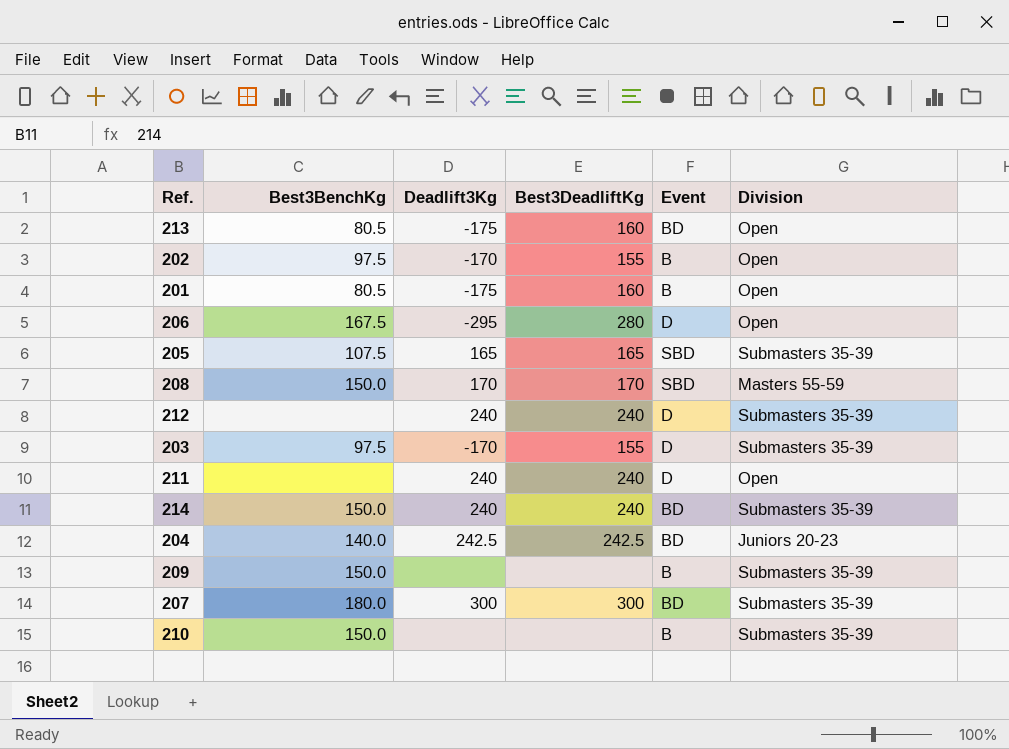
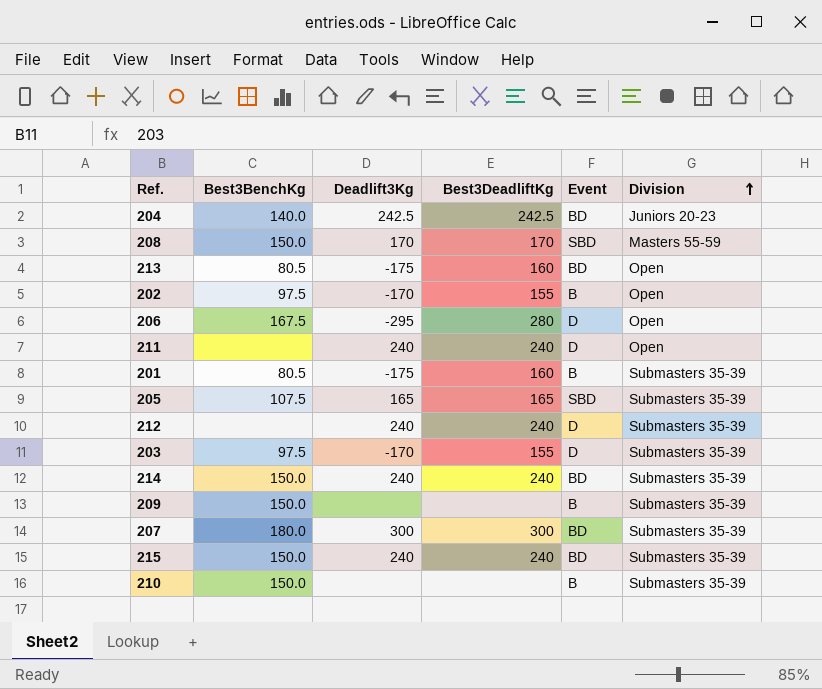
row order: none -> Division ascending
201 | Division: Open -> Submasters 35-39
row 215: none -> 150.0 | 240 | 240 | BD | Submasters 35-39

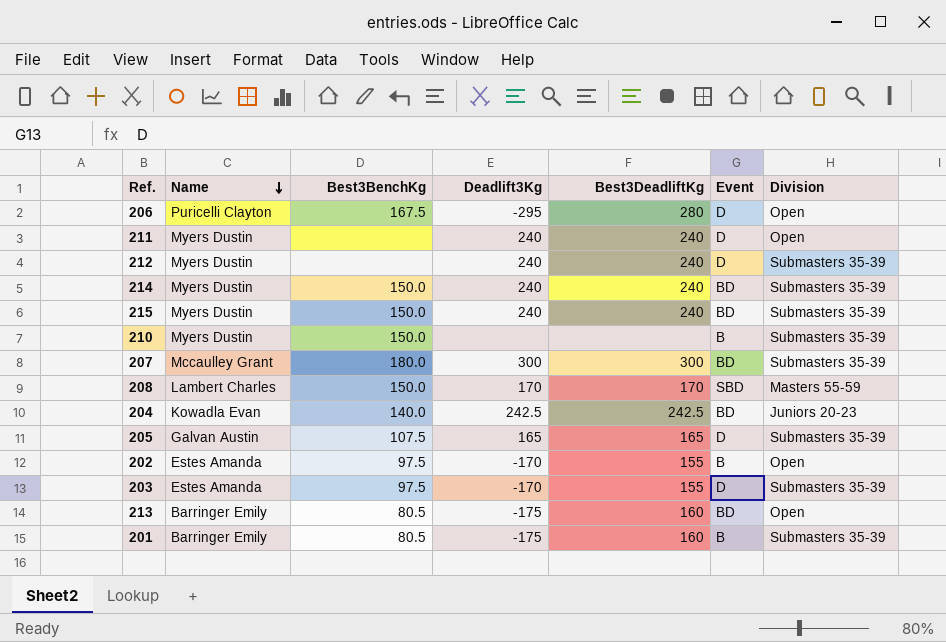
row order: Division ascending -> Name descending
column Name | position: none -> 2
row 209: 150.0 | none | none | B | Submasters 35-39 -> none
205 | Event: SBD -> D

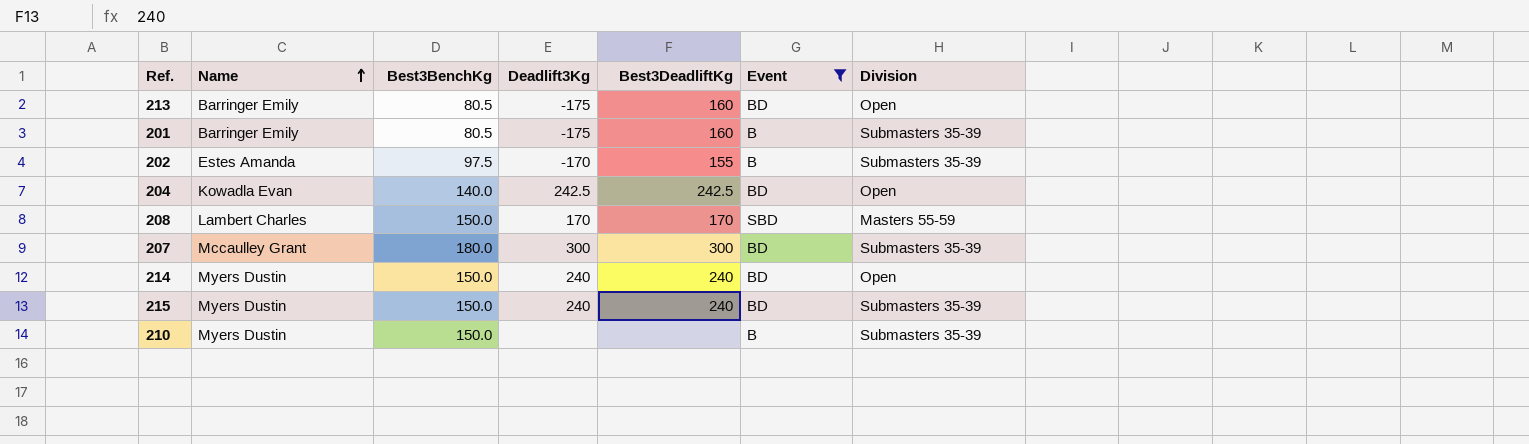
filter: none -> Event != D
row order: Name descending -> Name ascending
202 | Division: Open -> Submasters 35-39
204 | Division: Juniors 20-23 -> Open
214 | Division: Submasters 35-39 -> Open

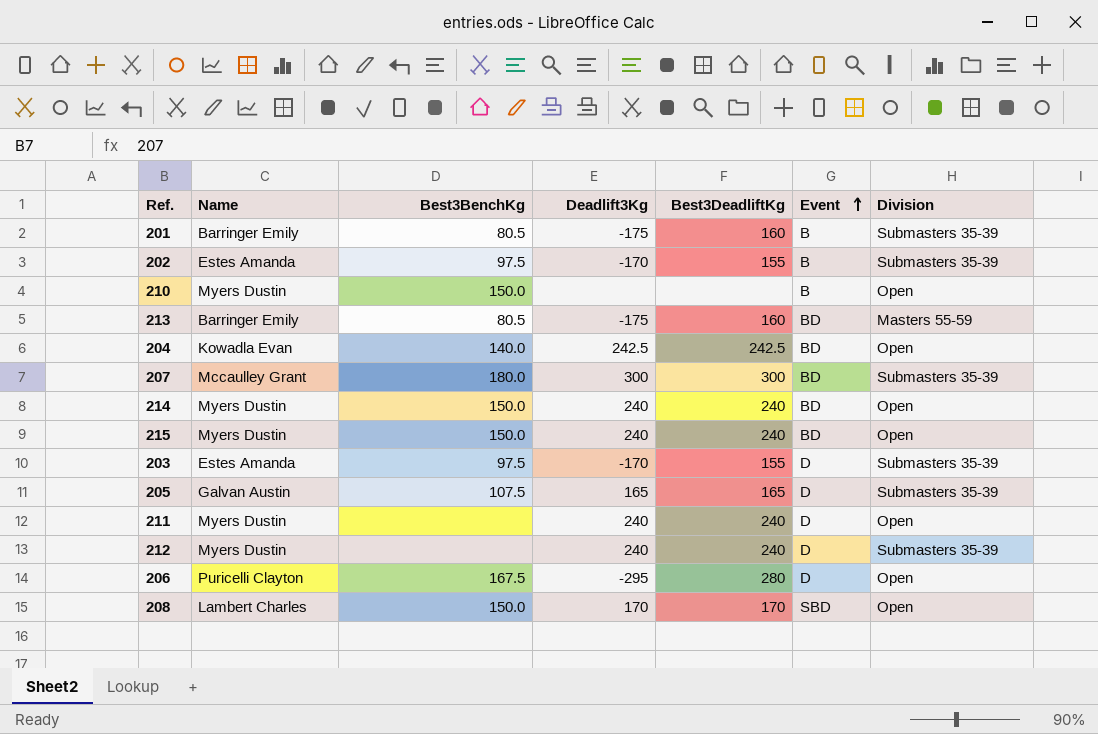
filter: Event != D -> none
row order: Name ascending -> Event ascending
210 | Division: Submasters 35-39 -> Open
213 | Division: Open -> Masters 55-59
215 | Division: Submasters 35-39 -> Open
208 | Division: Masters 55-59 -> Open

